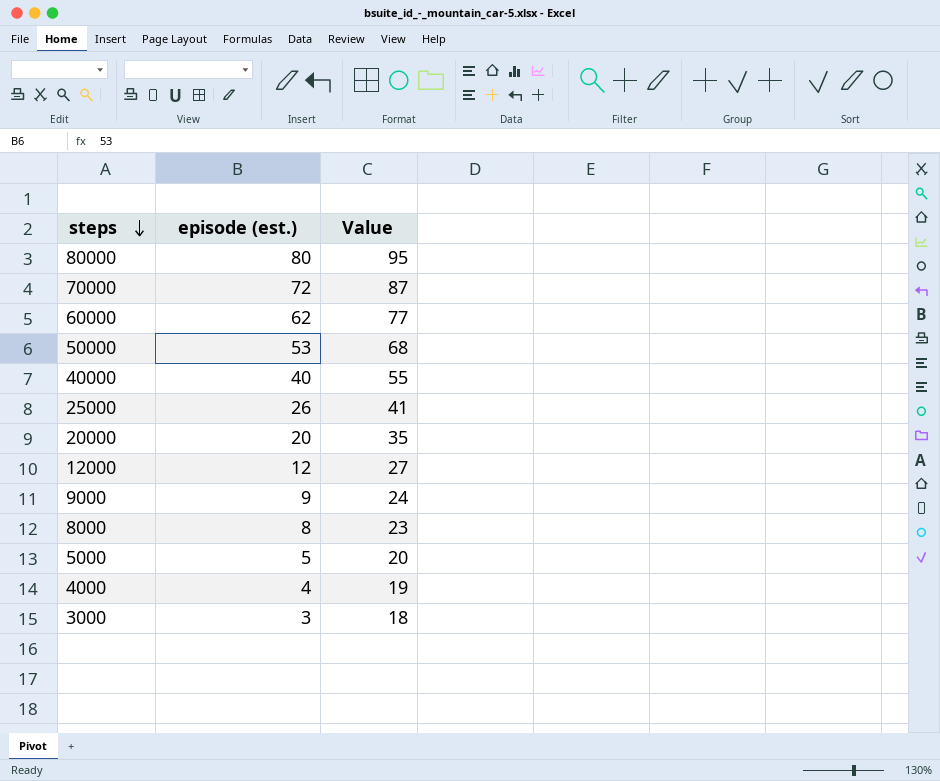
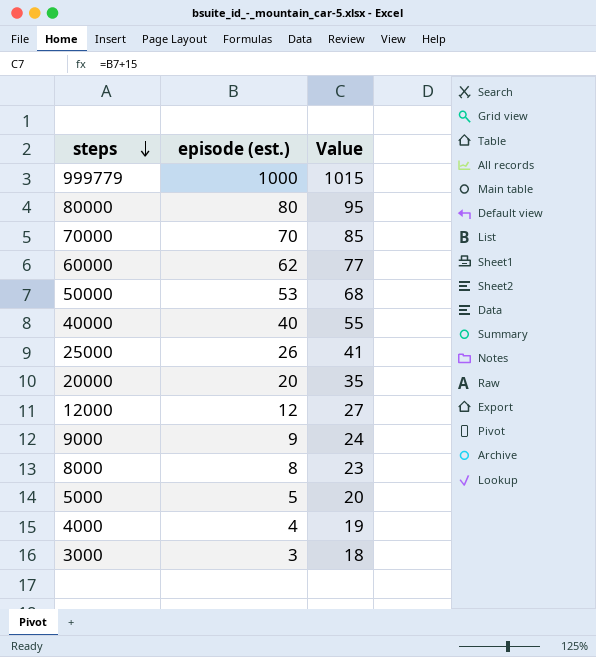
row 999779: none -> 1000 | 1015
70000 | episode (est.): 72 -> 70
70000 | Value: 87 -> 85

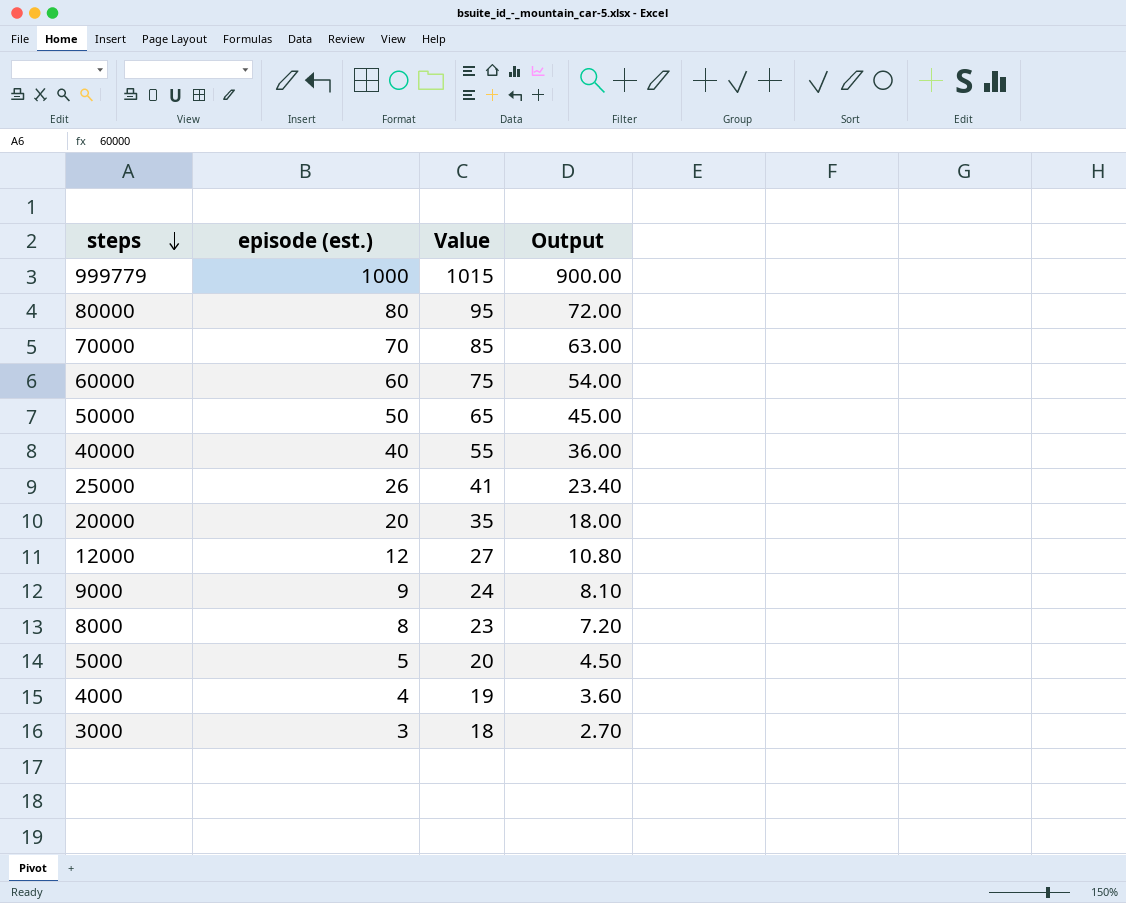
column Output | formula: none -> [episode (est.)] * 0.9
60000 | episode (est.): 62 -> 60
60000 | Value: 77 -> 75
50000 | episode (est.): 53 -> 50
50000 | Value: 68 -> 65

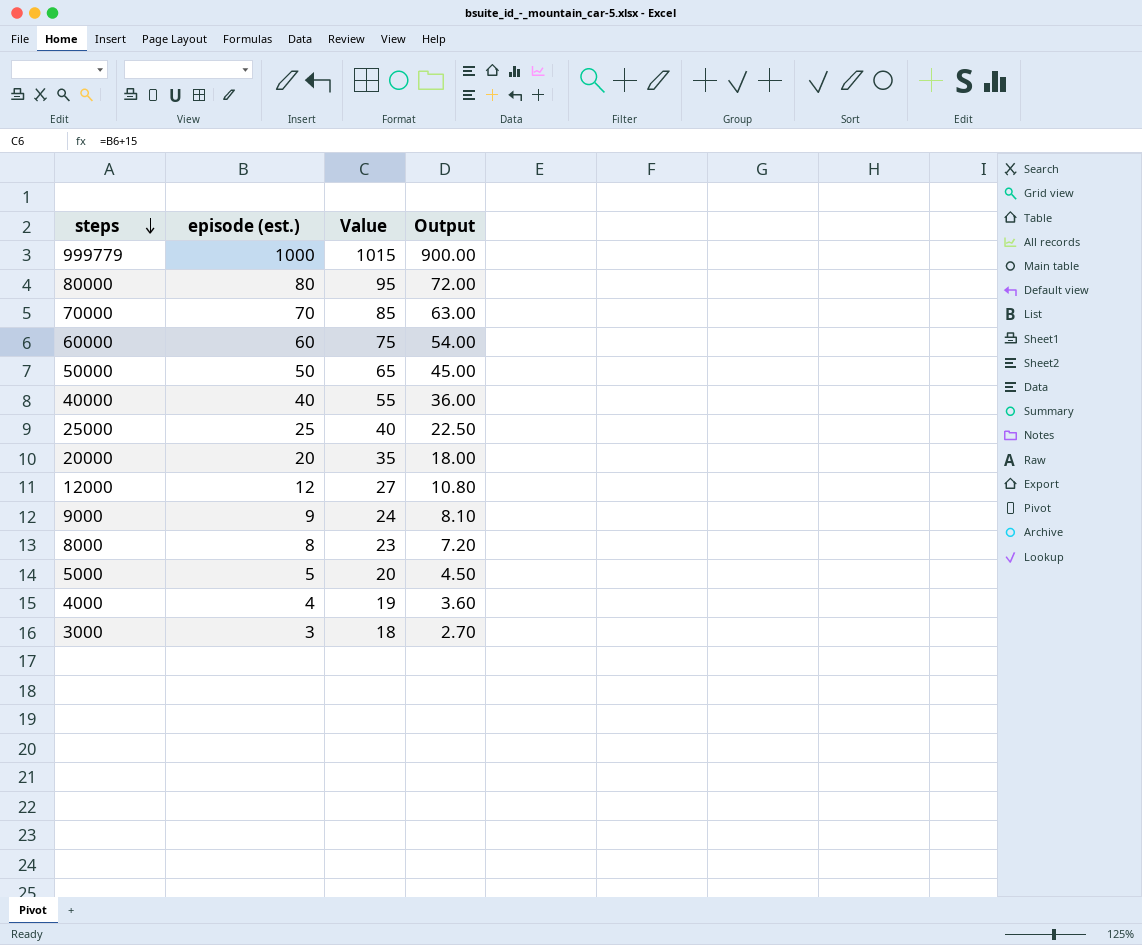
25000 | episode (est.): 26 -> 25
25000 | Value: 41 -> 40
25000 | Output: 23.40 -> 22.50

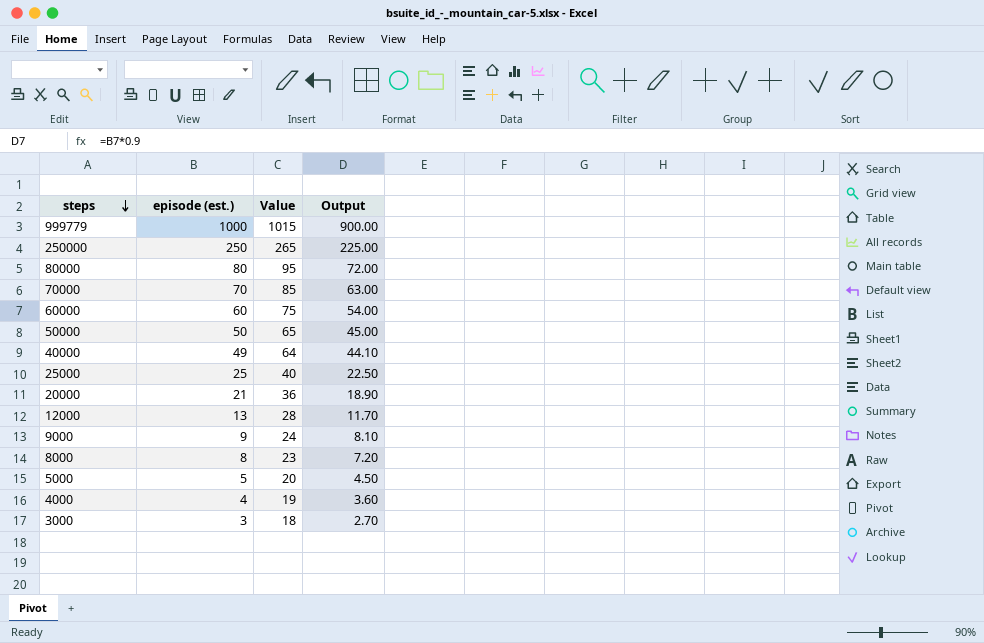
row 250000: none -> 250 | 265 | 225.00
40000 | episode (est.): 40 -> 49
40000 | Value: 55 -> 64
40000 | Output: 36.00 -> 44.10
20000 | episode (est.): 20 -> 21
20000 | Value: 35 -> 36
20000 | Output: 18.00 -> 18.90
12000 | episode (est.): 12 -> 13
12000 | Value: 27 -> 28
12000 | Output: 10.80 -> 11.70

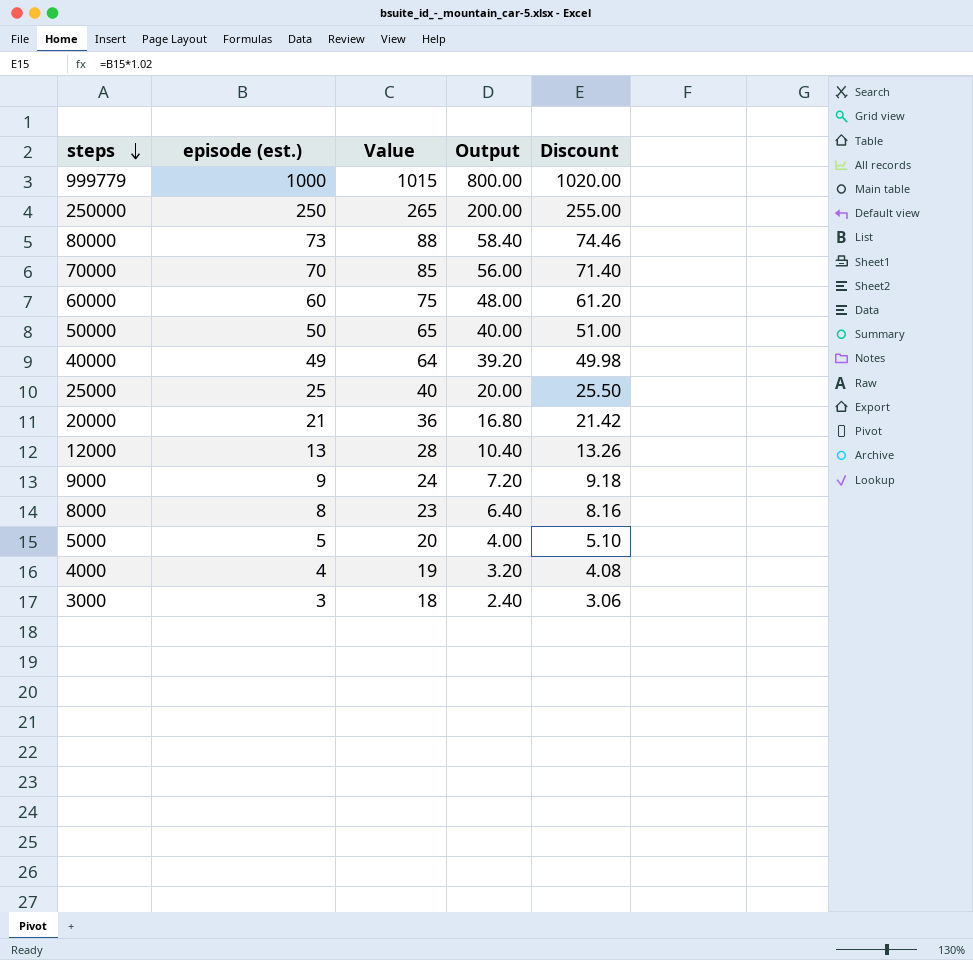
column Output | formula: [episode (est.)] * 0.9 -> [episode (est.)] * 0.8
column Discount | formula: none -> [episode (est.)] * 1.02
80000 | episode (est.): 80 -> 73
80000 | Value: 95 -> 88

